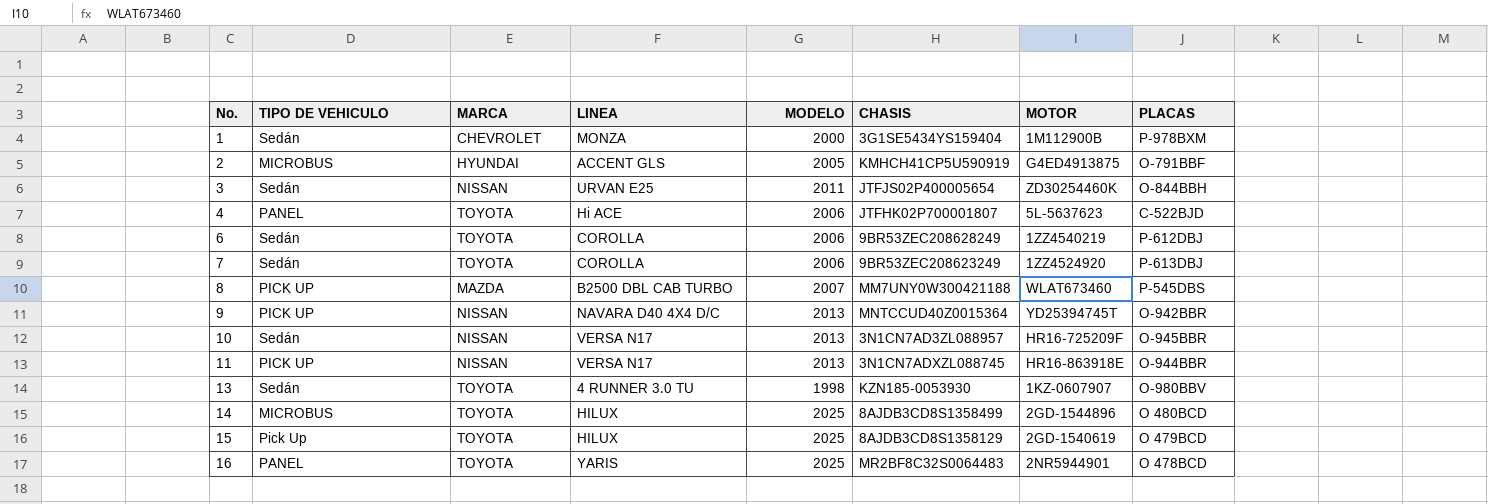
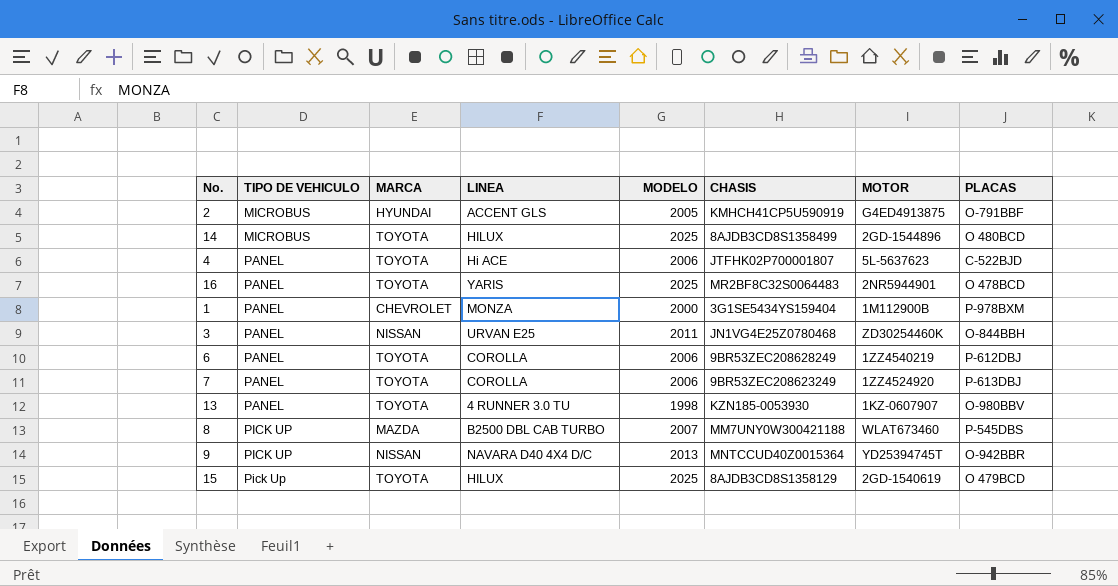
row order: No. ascending -> TIPO DE VEHICULO ascending
row 10: Sedán | NISSAN | VERSA N17 | 2013 | 3N1CN7AD3ZL088957 | HR16-725209F | O-945BBR -> none
row 11: PICK UP | NISSAN | VERSA N17 | 2013 | 3N1CN7ADXZL088745 | HR16-863918E | O-944BBR -> none
1 | TIPO DE VEHICULO: Sedán -> PANEL
3 | TIPO DE VEHICULO: Sedán -> PANEL
3 | CHASIS: JTFJS02P400005654 -> JN1VG4E25Z0780468
6 | TIPO DE VEHICULO: Sedán -> PANEL
7 | TIPO DE VEHICULO: Sedán -> PANEL
13 | TIPO DE VEHICULO: Sedán -> PANEL

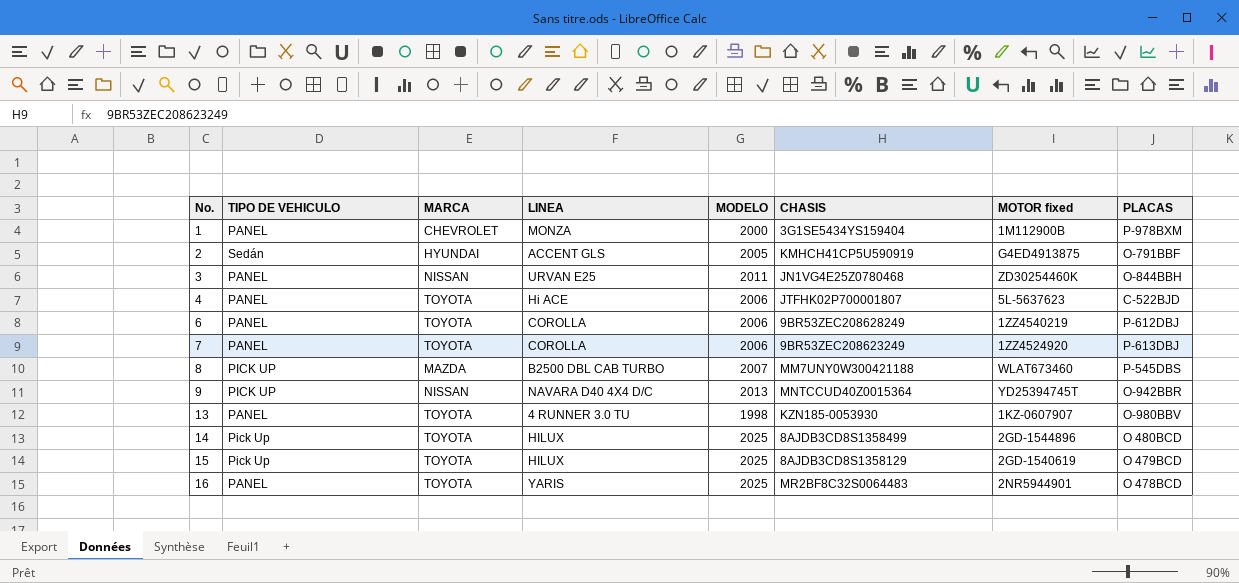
row order: TIPO DE VEHICULO ascending -> No. ascending
column name: MOTOR -> MOTOR fixed
2 | TIPO DE VEHICULO: MICROBUS -> Sedán
14 | TIPO DE VEHICULO: MICROBUS -> Pick Up

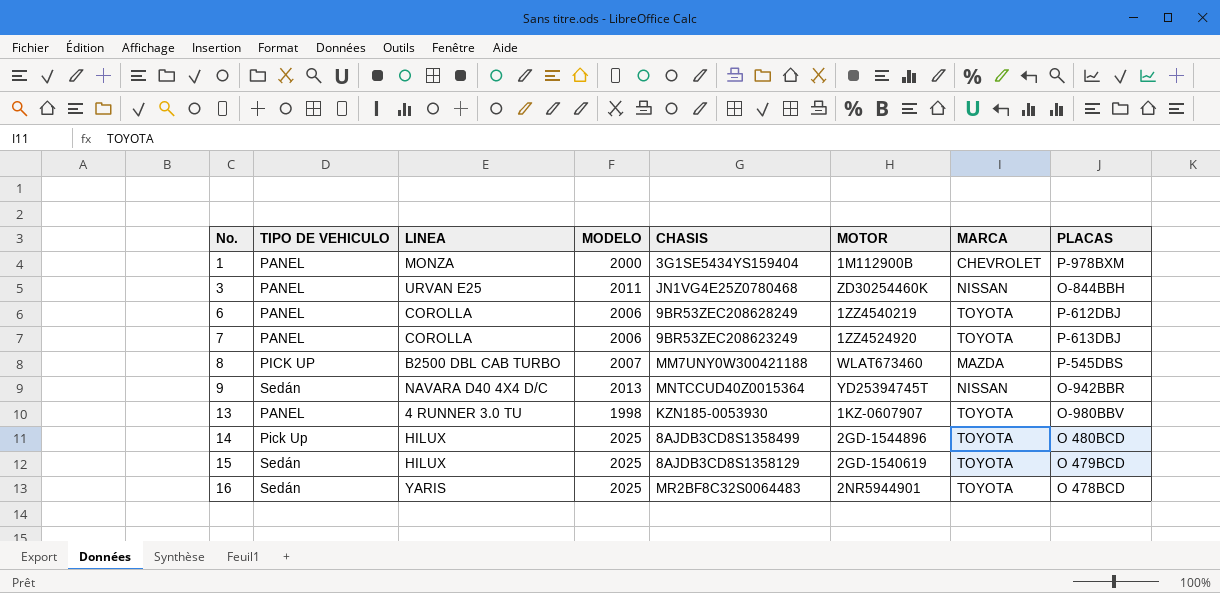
column name: MOTOR fixed -> MOTOR
column MARCA | position: 3 -> 7
row 2: Sedán | HYUNDAI | ACCENT GLS | 2005 | KMHCH41CP5U590919 | G4ED4913875 | O-791BBF -> none
row 4: PANEL | TOYOTA | Hi ACE | 2006 | JTFHK02P700001807 | 5L-5637623 | C-522BJD -> none
9 | TIPO DE VEHICULO: PICK UP -> Sedán
15 | TIPO DE VEHICULO: Pick Up -> Sedán
16 | TIPO DE VEHICULO: PANEL -> Sedán

